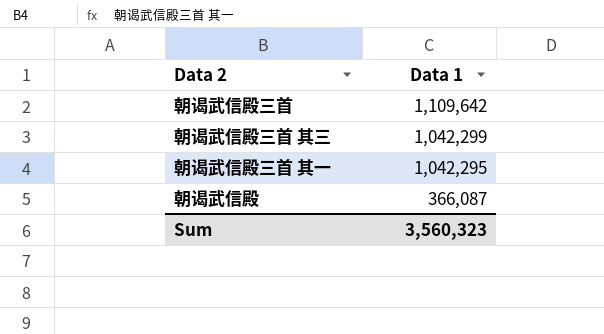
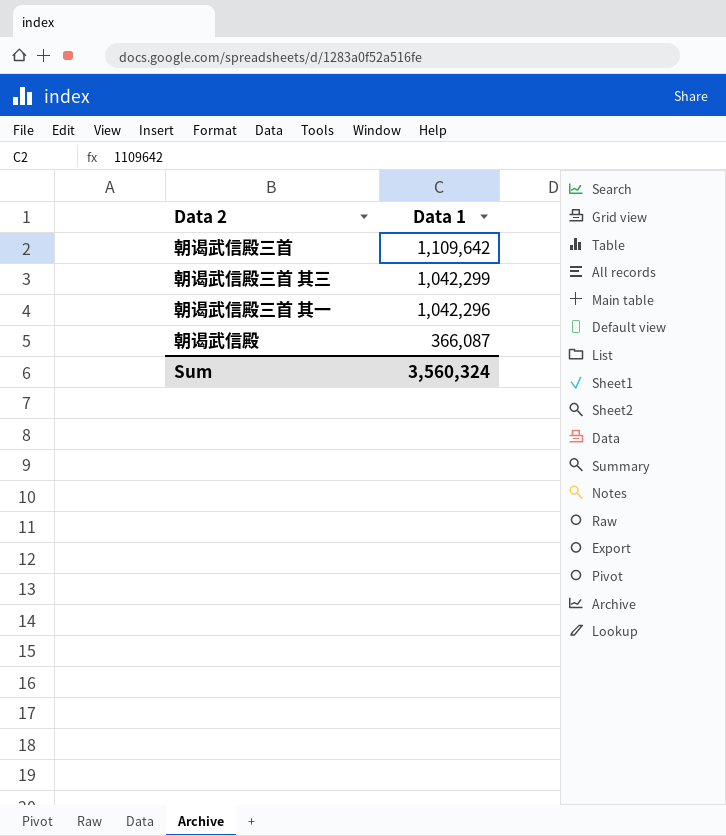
朝谒武信殿三首 其一 | Data 1: 1,042,295 -> 1,042,296
Sum | Data 1: 3,560,323 -> 3,560,324

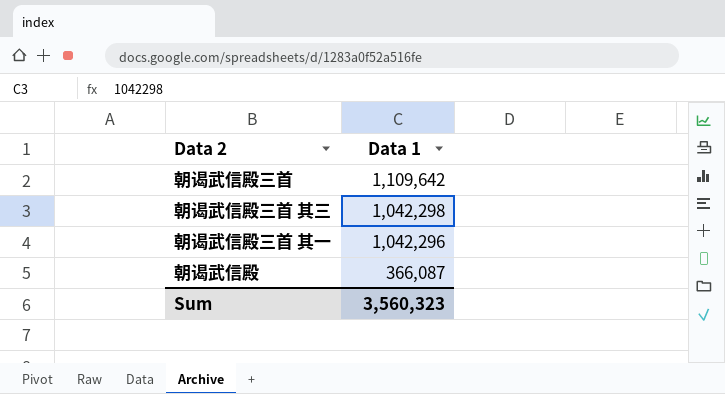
朝谒武信殿三首 其三 | Data 1: 1,042,299 -> 1,042,298
Sum | Data 1: 3,560,324 -> 3,560,323

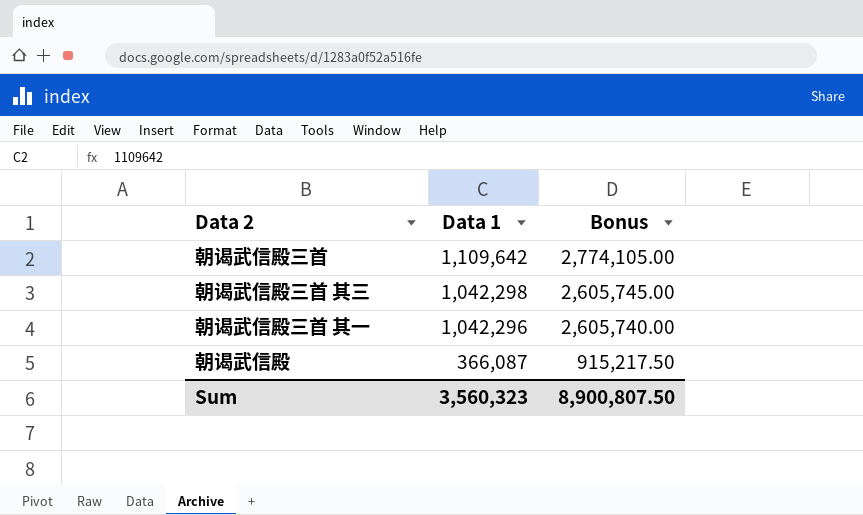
column Bonus | formula: none -> [Data 1] * 2.5

